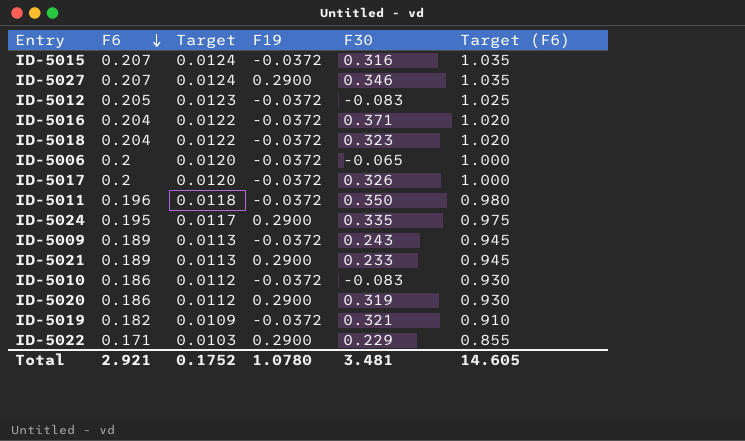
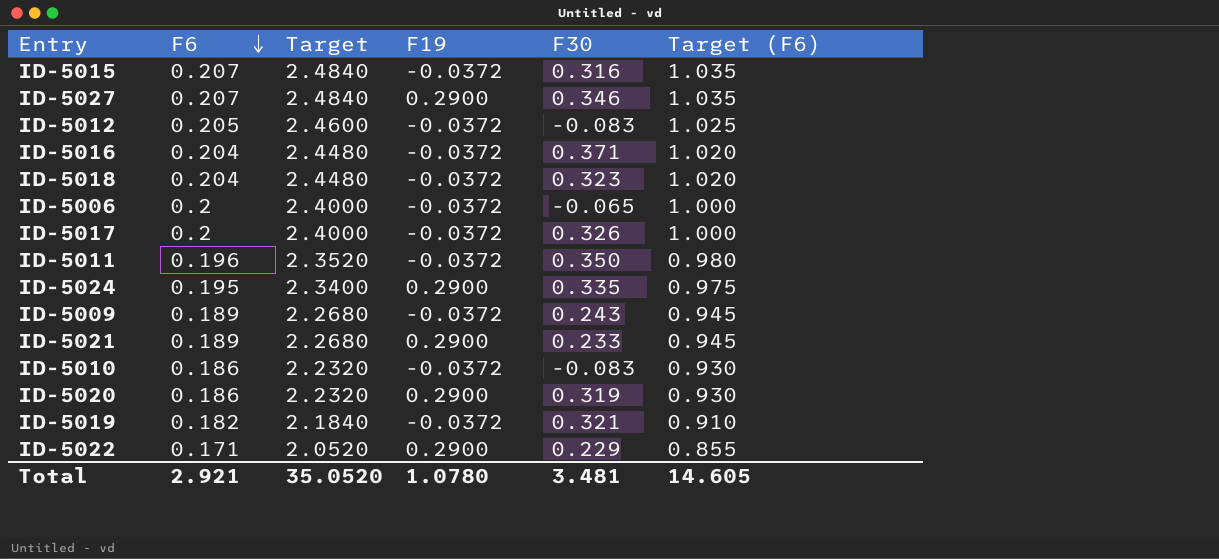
column Target | formula: [F6] * 0.06 -> [F6] * 12
Total | Target: 0.1752 -> 35.0520

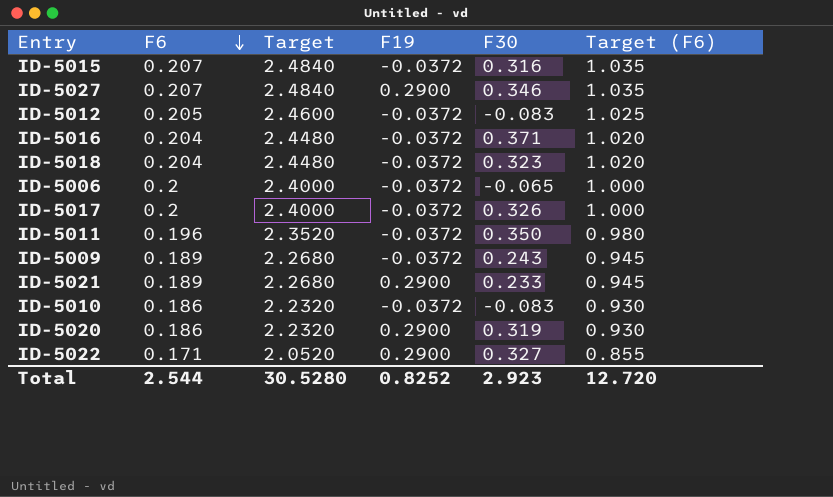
row ID-5024: 0.195 | 2.3400 | 0.2900 | 0.335 | 0.975 -> none
row ID-5019: 0.182 | 2.1840 | -0.0372 | 0.321 | 0.910 -> none
ID-5022 | F30: 0.229 -> 0.327
Total | F6: 2.921 -> 2.544
Total | Target: 35.0520 -> 30.5280
Total | F19: 1.0780 -> 0.8252
Total | F30: 3.481 -> 2.923
Total | Target (F6): 14.605 -> 12.720

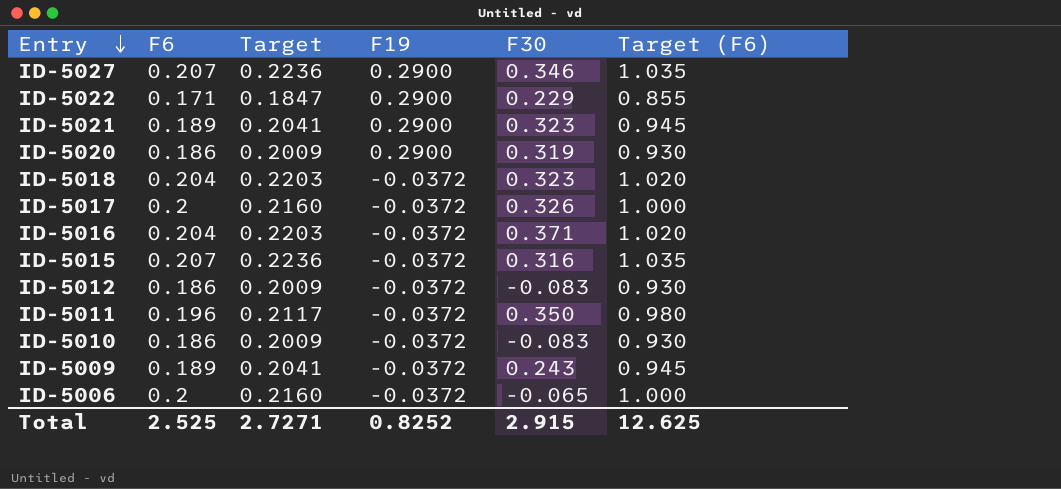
row order: F6 descending -> Entry descending
column Target | formula: [F6] * 12 -> [F6] * 1.08
ID-5022 | F30: 0.327 -> 0.229
ID-5021 | F30: 0.233 -> 0.323
ID-5012 | F6: 0.205 -> 0.186
ID-5012 | Target (F6): 1.025 -> 0.930
Total | F6: 2.544 -> 2.525
Total | Target: 30.5280 -> 2.7271
Total | F30: 2.923 -> 2.915
Total | Target (F6): 12.720 -> 12.625

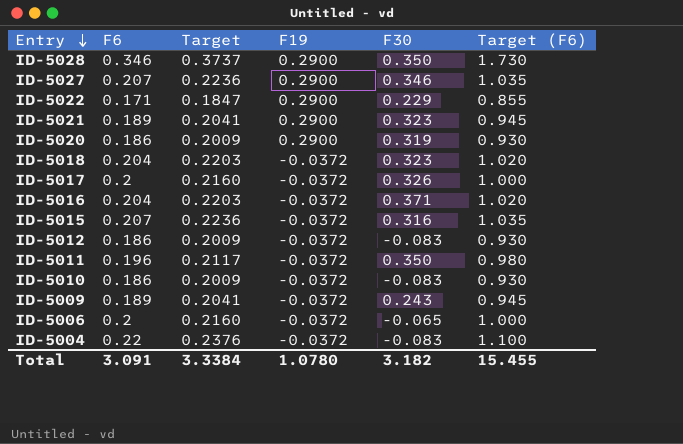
row ID-5028: none -> 0.346 | 0.3737 | 0.2900 | 0.350 | 1.730
row ID-5004: none -> 0.22 | 0.2376 | -0.0372 | -0.083 | 1.100
Total | F6: 2.525 -> 3.091
Total | Target: 2.7271 -> 3.3384
Total | F19: 0.8252 -> 1.0780
Total | F30: 2.915 -> 3.182
Total | Target (F6): 12.625 -> 15.455

